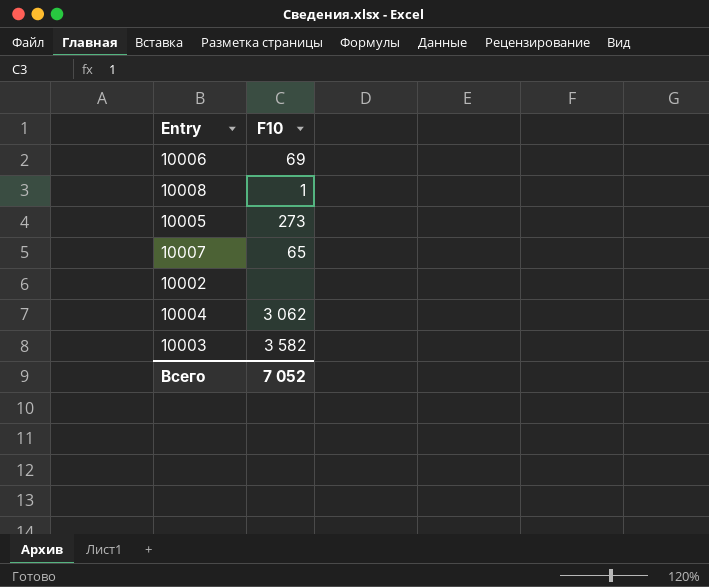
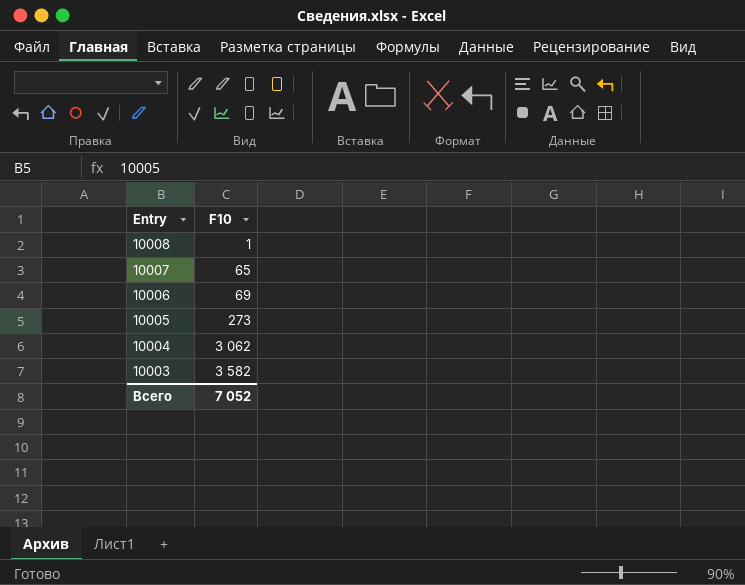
row order: none -> Entry descending
row 10002: none -> none

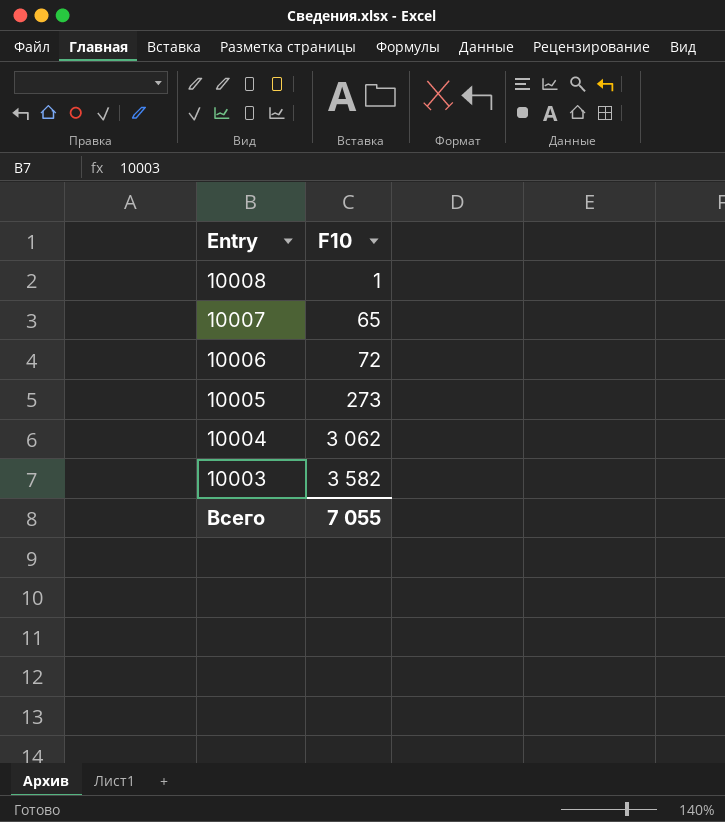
10006 | F10: 69 -> 72
Всего | F10: 7 052 -> 7 055

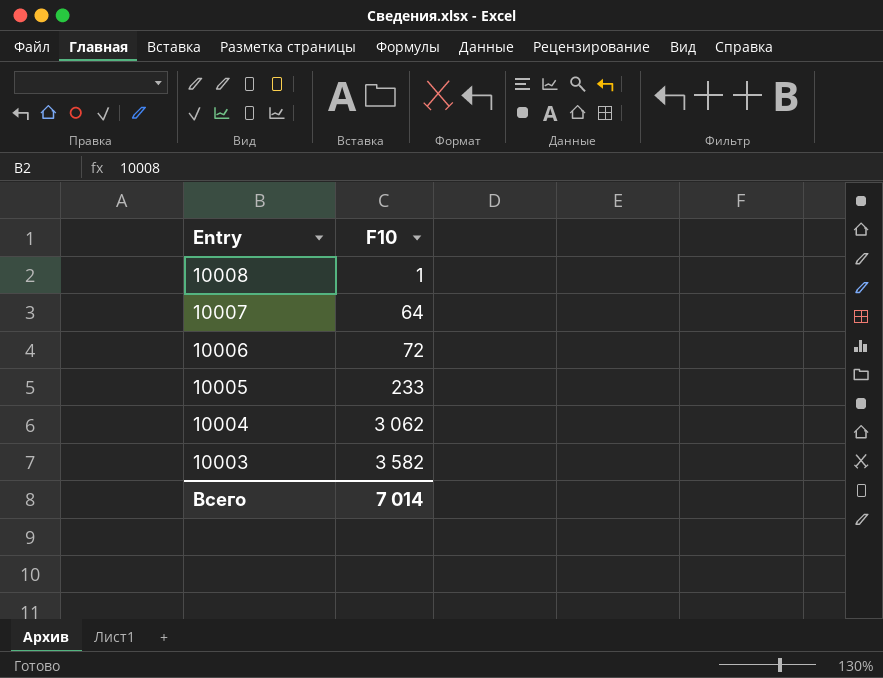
10007 | F10: 65 -> 64
10005 | F10: 273 -> 233
Всего | F10: 7 055 -> 7 014

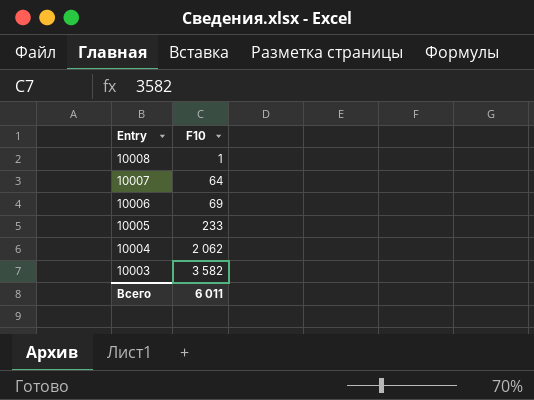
10006 | F10: 72 -> 69
10004 | F10: 3 062 -> 2 062
Всего | F10: 7 014 -> 6 011

